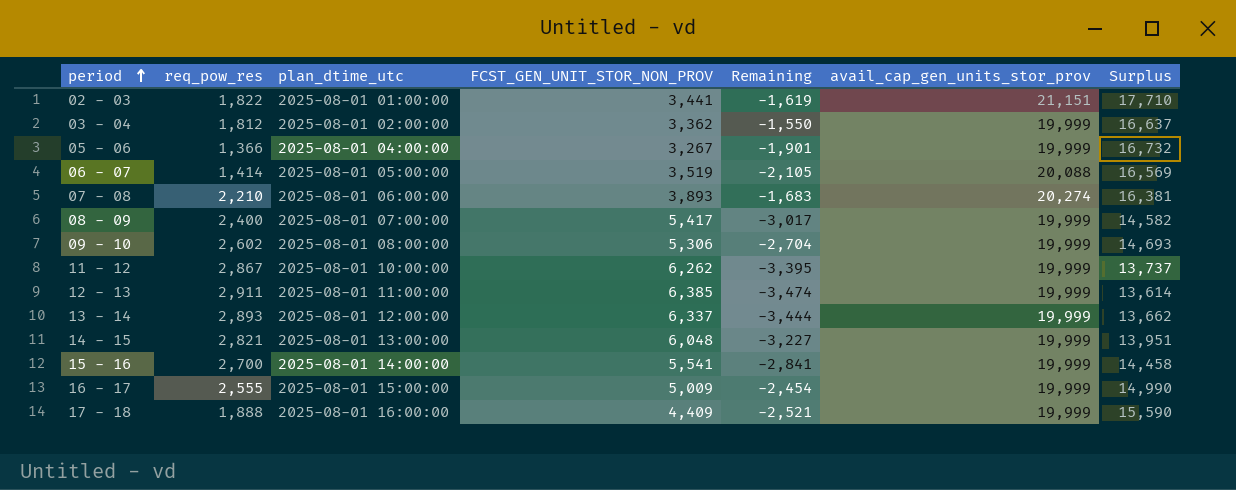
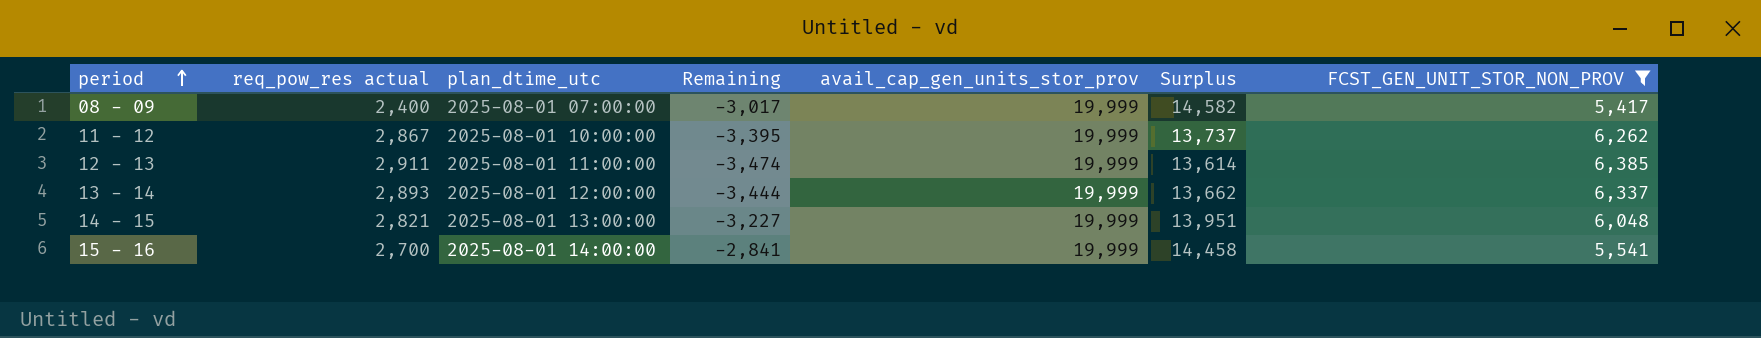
filter: none -> FCST_GEN_UNIT_STOR_NON_PROV >= 5,417
column name: req_pow_res -> req_pow_res actual
column FCST_GEN_UNIT_STOR_NON_PROV | position: 4 -> 7

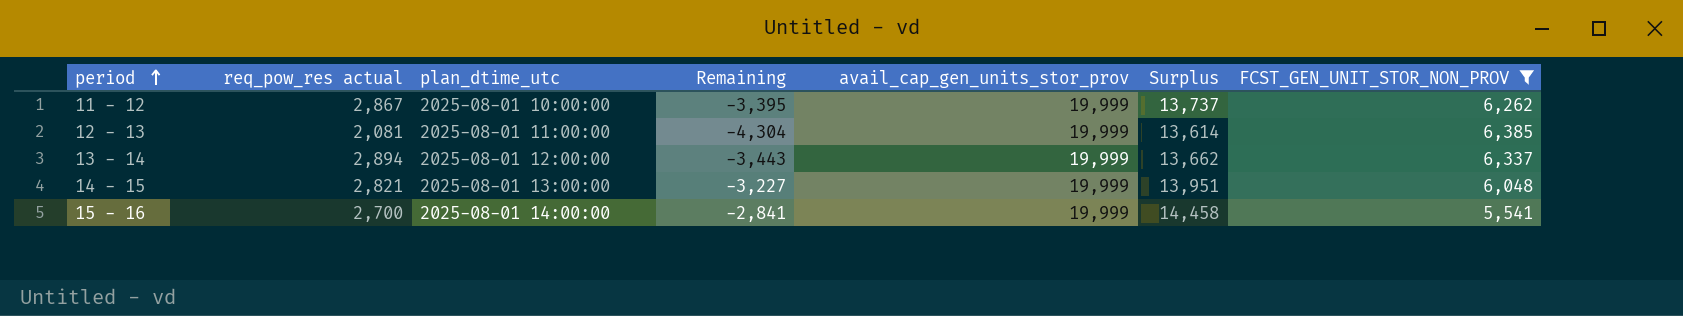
row 08 - 09: 2,400 | 2025-08-01 07:00:00 | -3,017 | 19,999 | 14,582 | 5,417 -> none
12 - 13 | req_pow_res actual: 2,911 -> 2,081
12 - 13 | Remaining: -3,474 -> -4,304
13 - 14 | req_pow_res actual: 2,893 -> 2,894
13 - 14 | Remaining: -3,444 -> -3,443

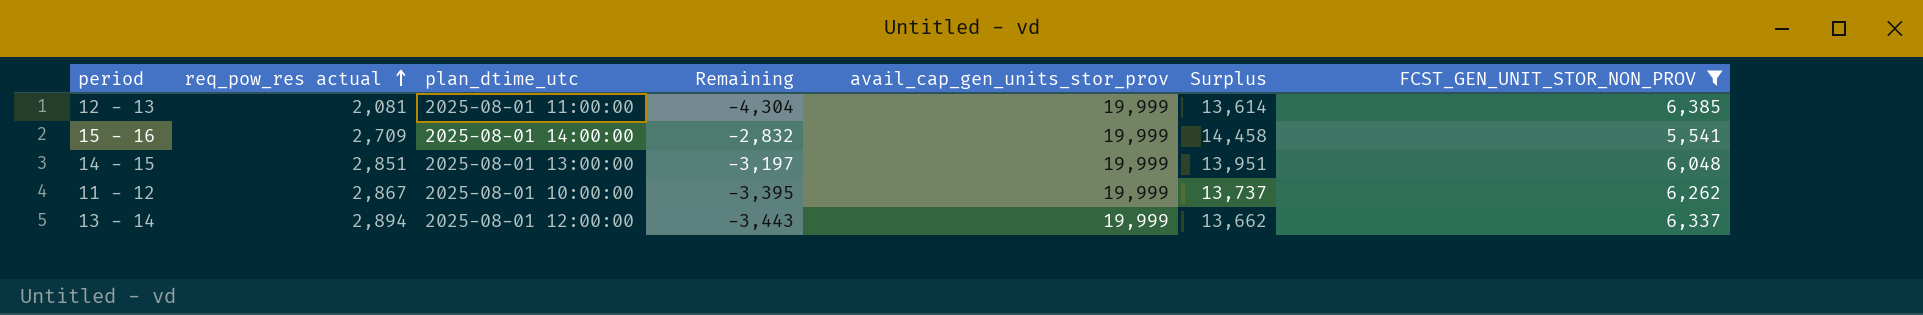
row order: period ascending -> req_pow_res actual ascending
15 - 16 | req_pow_res actual: 2,700 -> 2,709
15 - 16 | Remaining: -2,841 -> -2,832
14 - 15 | req_pow_res actual: 2,821 -> 2,851
14 - 15 | Remaining: -3,227 -> -3,197

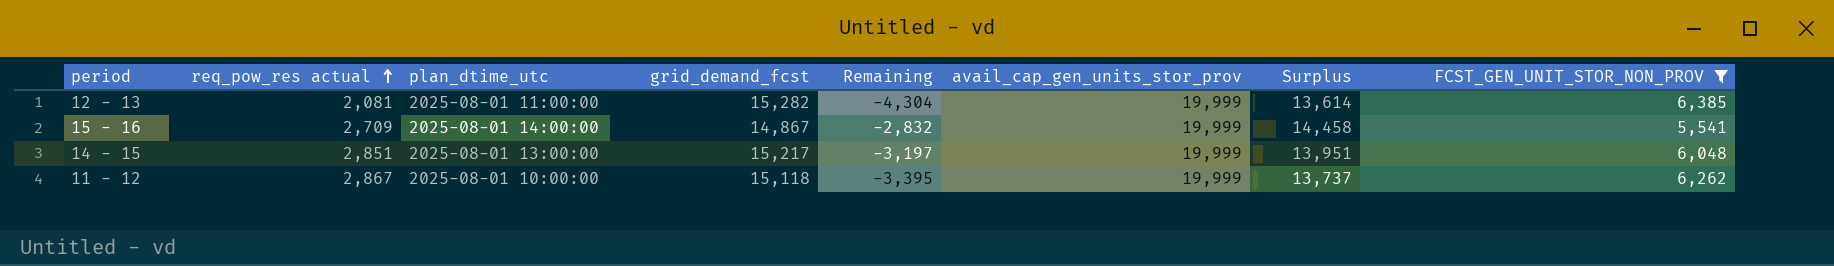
column grid_demand_fcst | position: none -> 4
row 13 - 14: 2,894 | 2025-08-01 12:00:00 | -3,443 | 19,999 | 13,662 | 6,337 -> none

